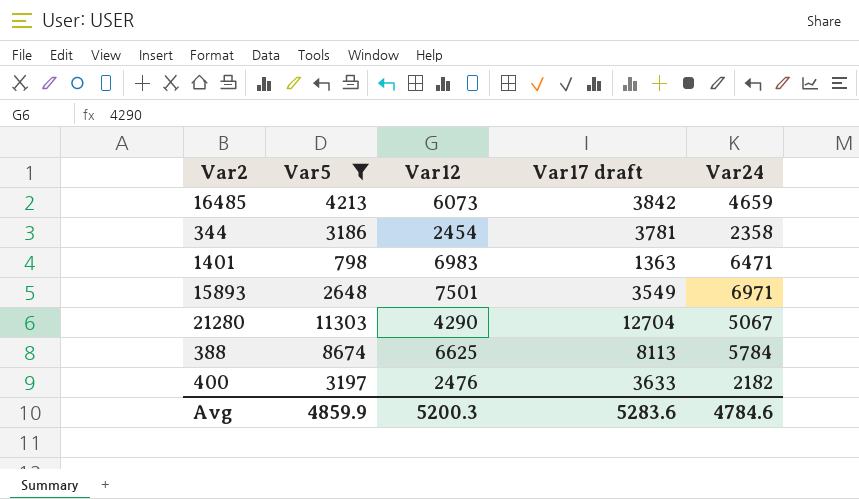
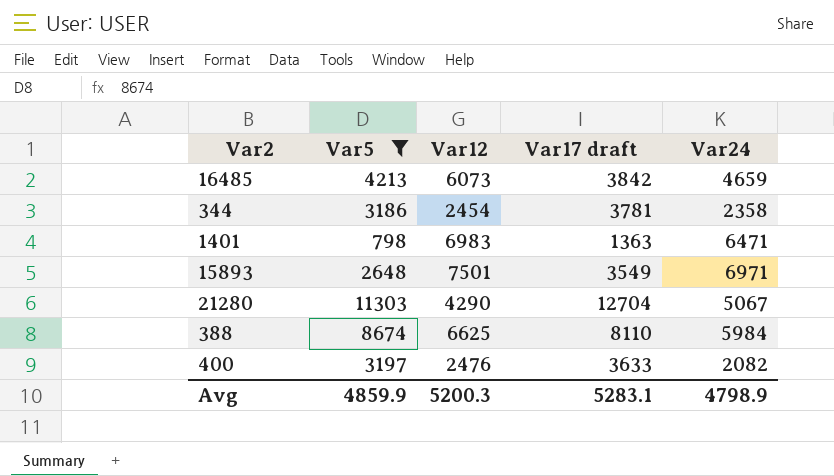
388 | Var17 draft: 8113 -> 8110
388 | Var24: 5784 -> 5984
400 | Var24: 2182 -> 2082
Avg | Var17 draft: 5283.6 -> 5283.1
Avg | Var24: 4784.6 -> 4798.9

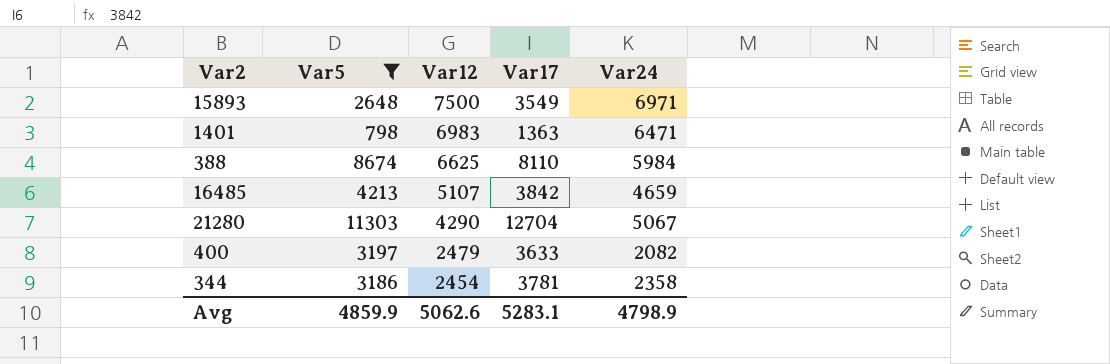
row order: none -> Var12 descending
column name: Var17 draft -> Var17
15893 | Var12: 7501 -> 7500
16485 | Var12: 6073 -> 5107
400 | Var12: 2476 -> 2479
Avg | Var12: 5200.3 -> 5062.6

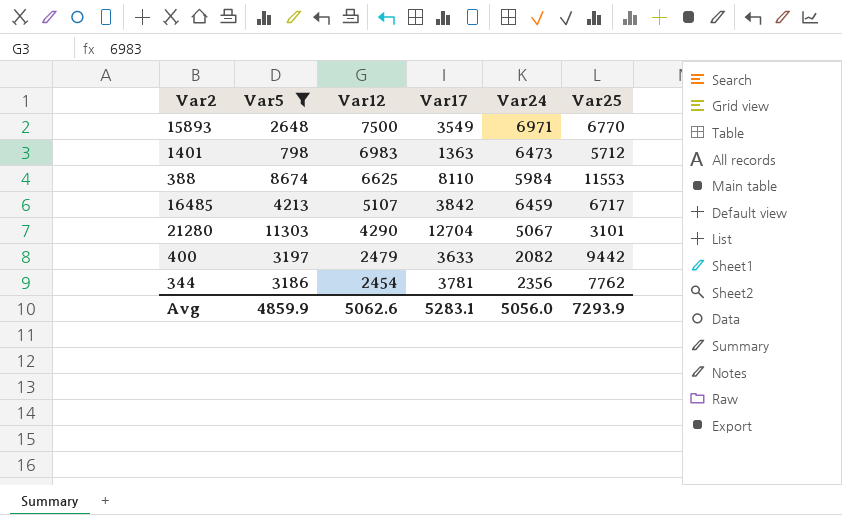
column Var25 | position: none -> 6
1401 | Var24: 6471 -> 6473
16485 | Var24: 4659 -> 6459
344 | Var24: 2358 -> 2356
Avg | Var24: 4798.9 -> 5056.0

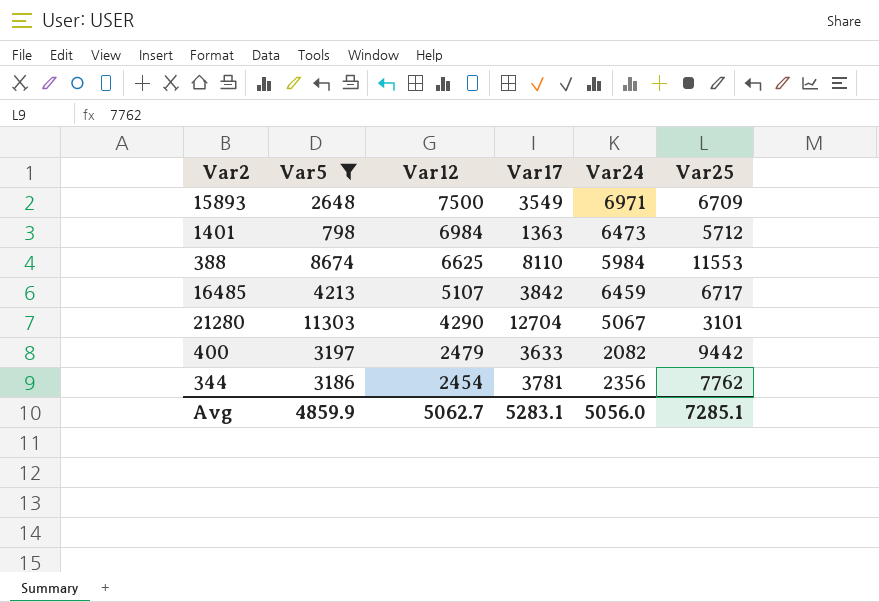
15893 | Var25: 6770 -> 6709
1401 | Var12: 6983 -> 6984
Avg | Var12: 5062.6 -> 5062.7
Avg | Var25: 7293.9 -> 7285.1

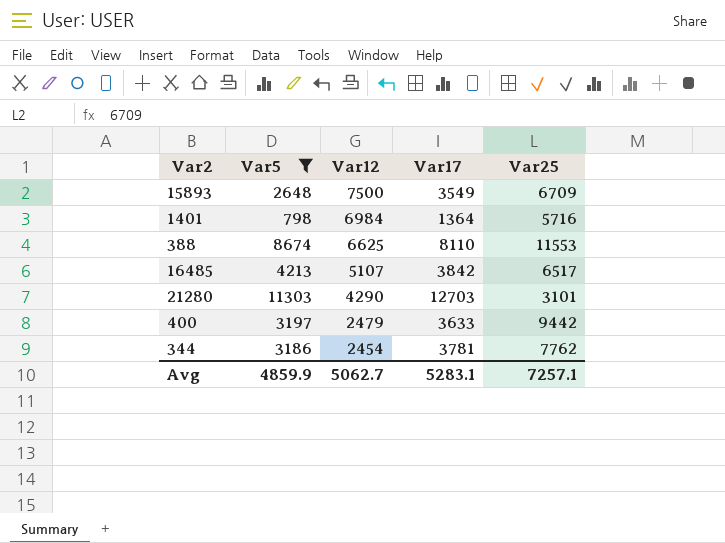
column Var24 | position: 5 -> none
1401 | Var17: 1363 -> 1364
1401 | Var25: 5712 -> 5716
16485 | Var25: 6717 -> 6517
21280 | Var17: 12704 -> 12703
Avg | Var25: 7285.1 -> 7257.1

